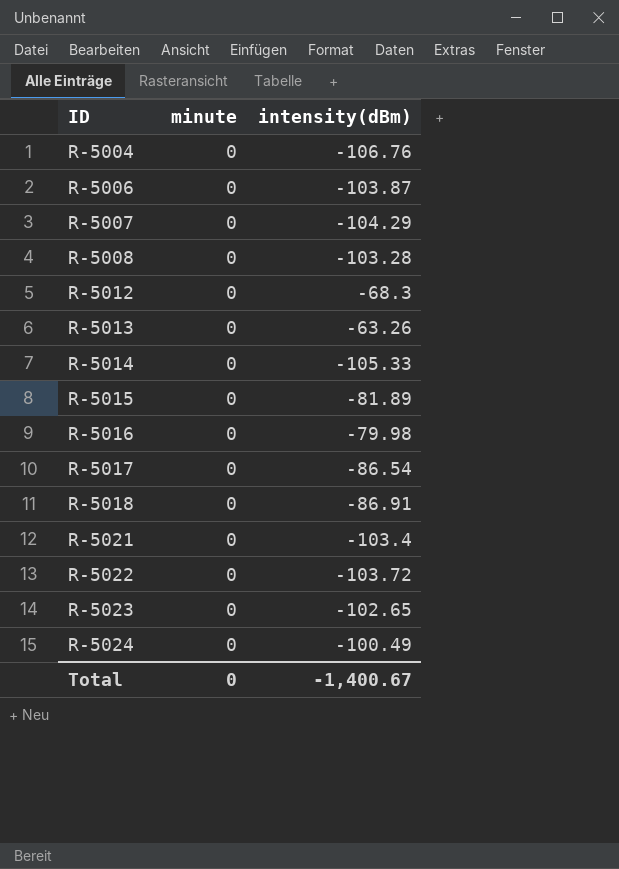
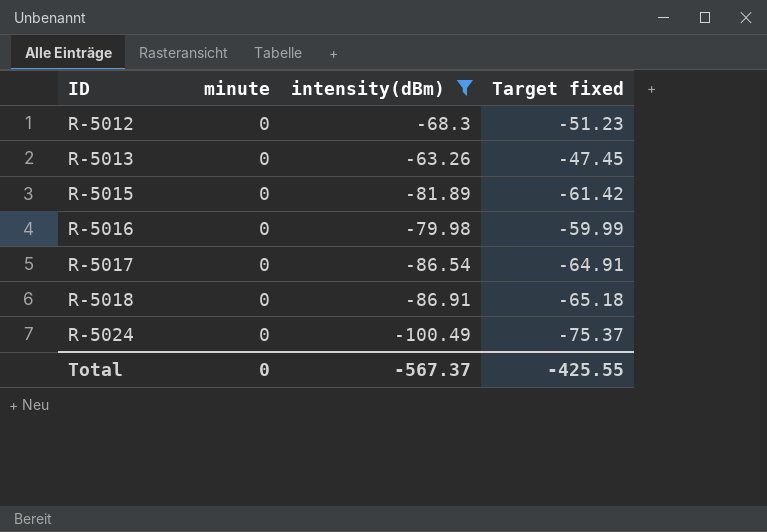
filter: none -> intensity(dBm) >= -100.49
column Target fixed | formula: none -> [intensity(dBm)] * 0.75
Total | intensity(dBm): -1,400.67 -> -567.37

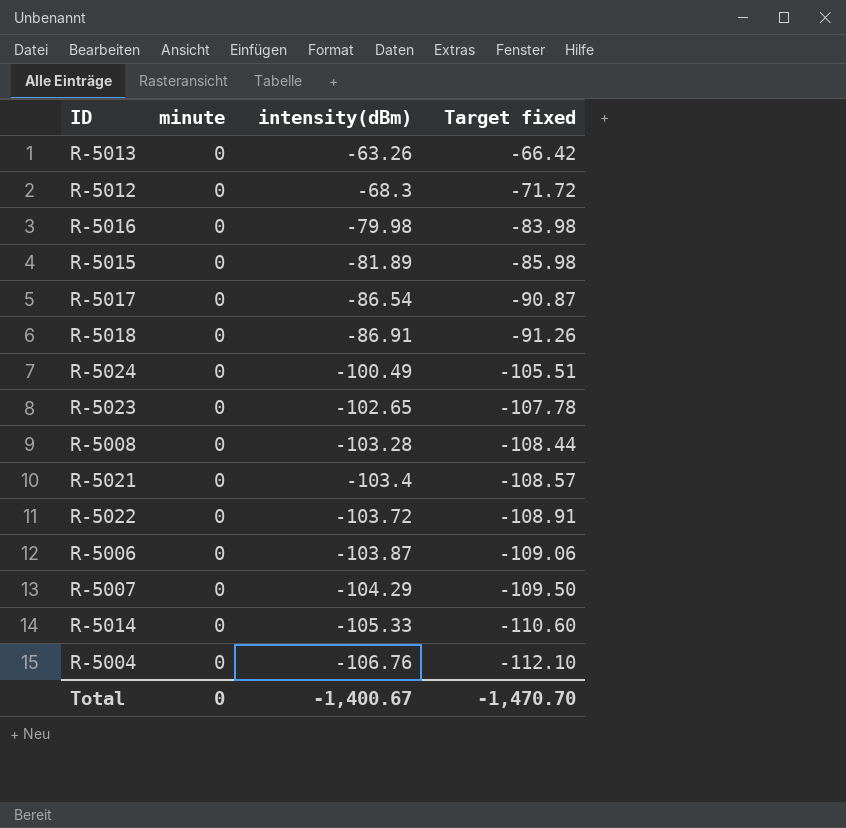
filter: intensity(dBm) >= -100.49 -> none
row order: ID ascending -> intensity(dBm) descending
column Target fixed | formula: [intensity(dBm)] * 0.75 -> [intensity(dBm)] * 1.05
Total | intensity(dBm): -567.37 -> -1,400.67
Total | Target fixed: -425.55 -> -1,470.70

